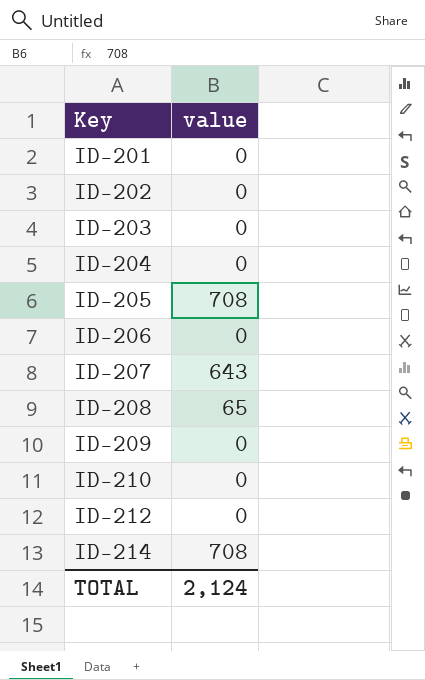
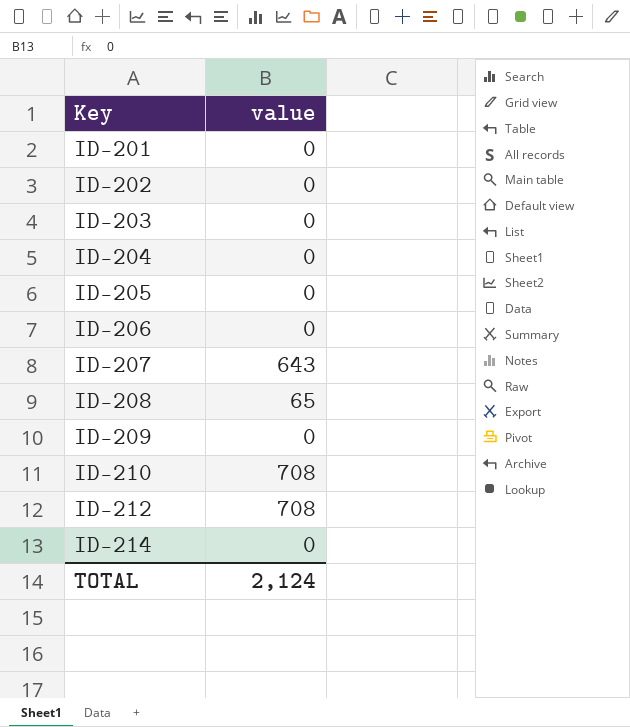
ID-205 | value: 708 -> 0
ID-210 | value: 0 -> 708
ID-212 | value: 0 -> 708
ID-214 | value: 708 -> 0

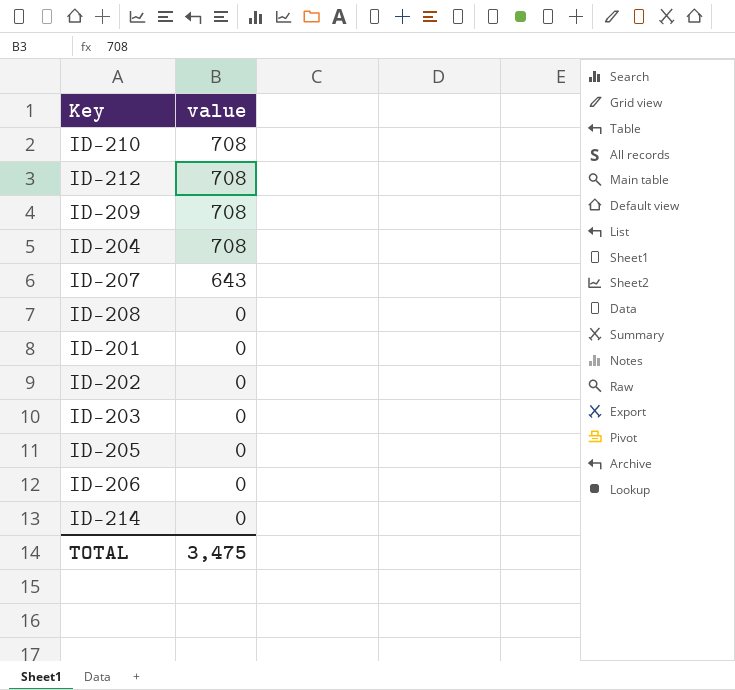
row order: Key ascending -> value descending
ID-209 | value: 0 -> 708
ID-204 | value: 0 -> 708
ID-208 | value: 65 -> 0
TOTAL | value: 2,124 -> 3,475

